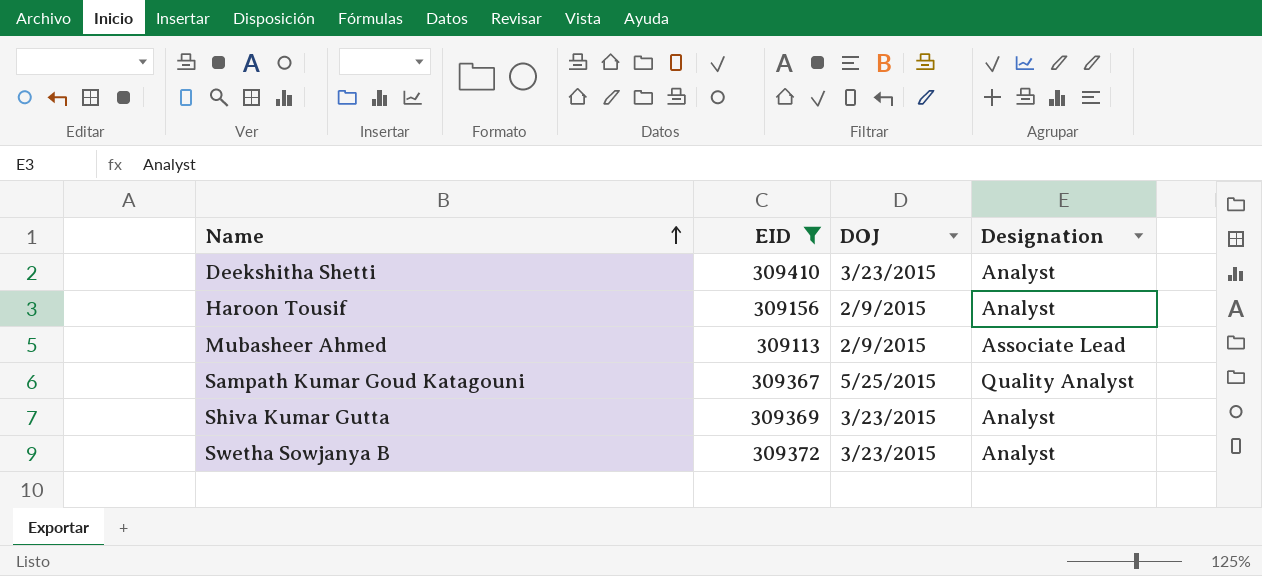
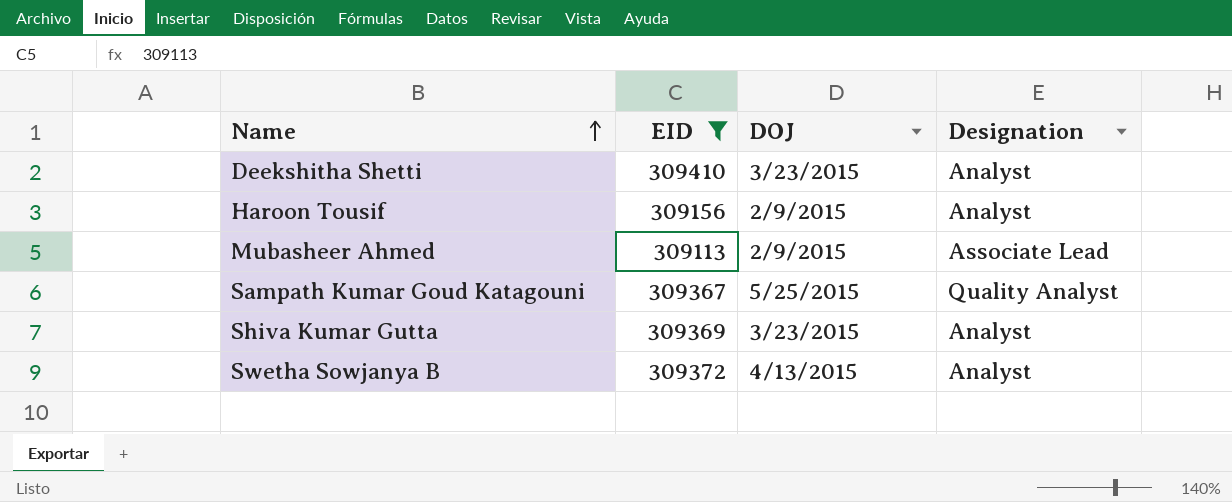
Swetha Sowjanya B | DOJ: 3/23/2015 -> 4/13/2015

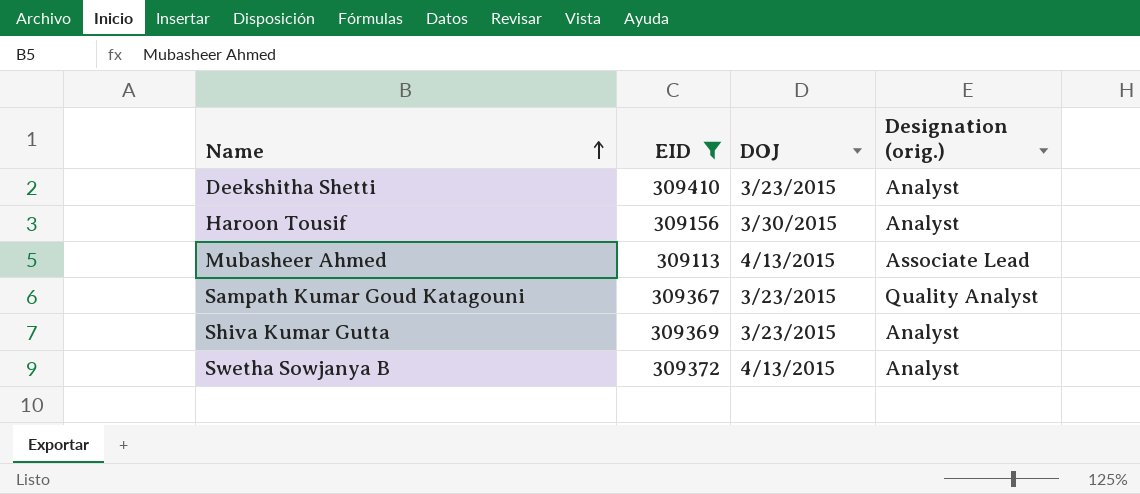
column name: Designation -> Designation (orig.)
Haroon Tousif | DOJ: 2/9/2015 -> 3/30/2015
Mubasheer Ahmed | DOJ: 2/9/2015 -> 4/13/2015
Sampath Kumar Goud Katagouni | DOJ: 5/25/2015 -> 3/23/2015

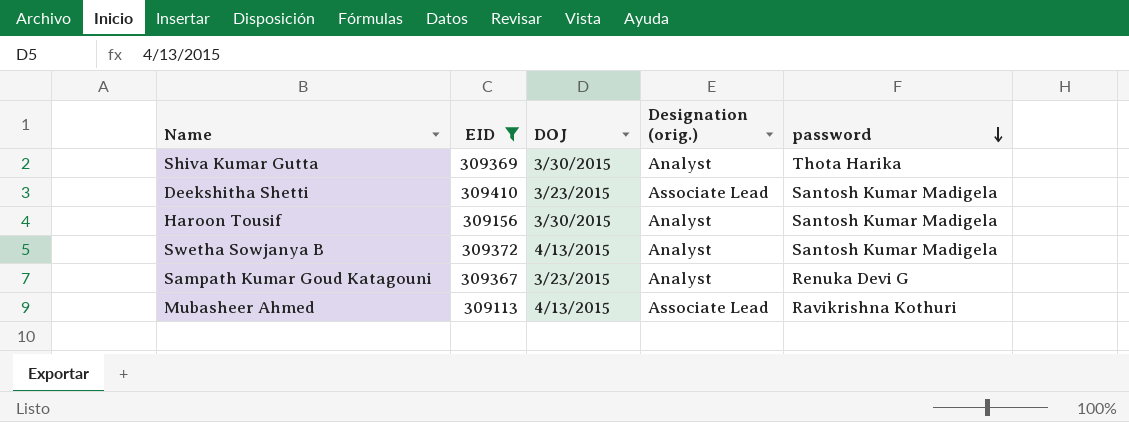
row order: Name ascending -> password descending
column password | position: none -> 5
Shiva Kumar Gutta | DOJ: 3/23/2015 -> 3/30/2015
Deekshitha Shetti | Designation (orig.): Analyst -> Associate Lead
Sampath Kumar Goud Katagouni | Designation (orig.): Quality Analyst -> Analyst

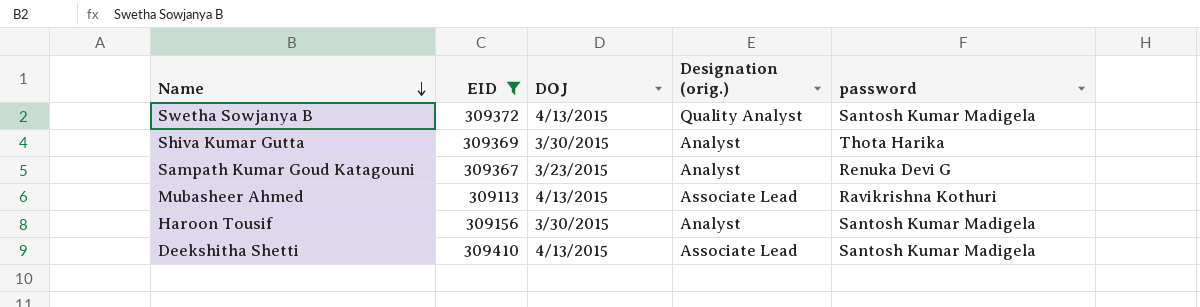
row order: password descending -> Name descending
Swetha Sowjanya B | Designation (orig.): Analyst -> Quality Analyst
Deekshitha Shetti | DOJ: 3/23/2015 -> 4/13/2015

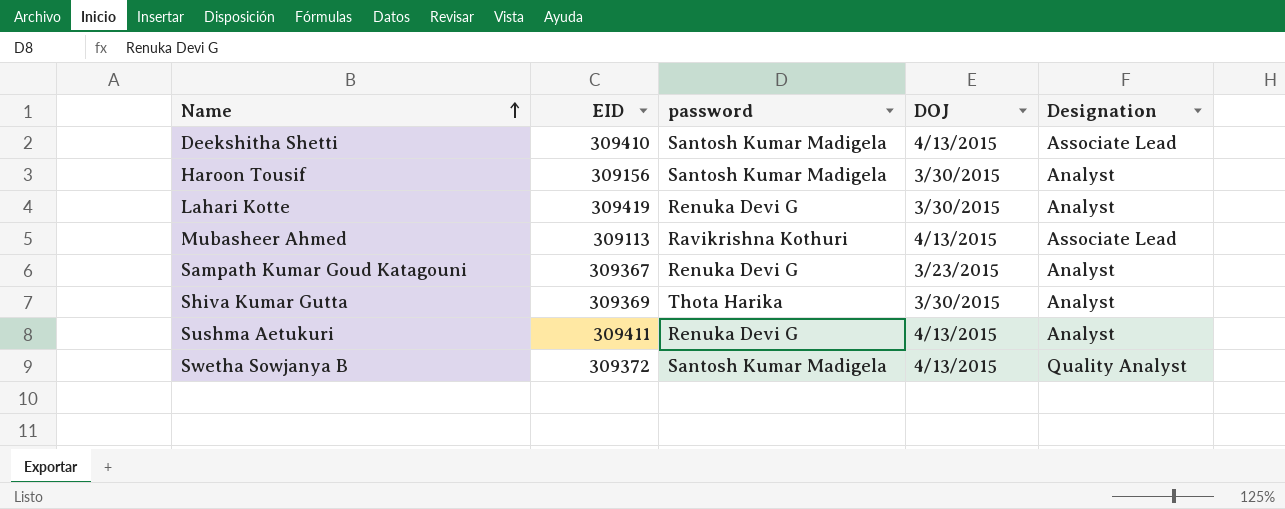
filter: EID <= 309410 -> none
row order: Name descending -> Name ascending
column password | position: 5 -> 3
column name: Designation (orig.) -> Designation

